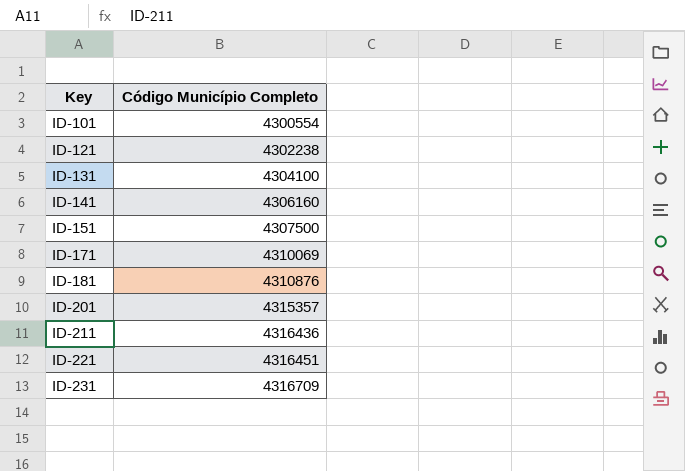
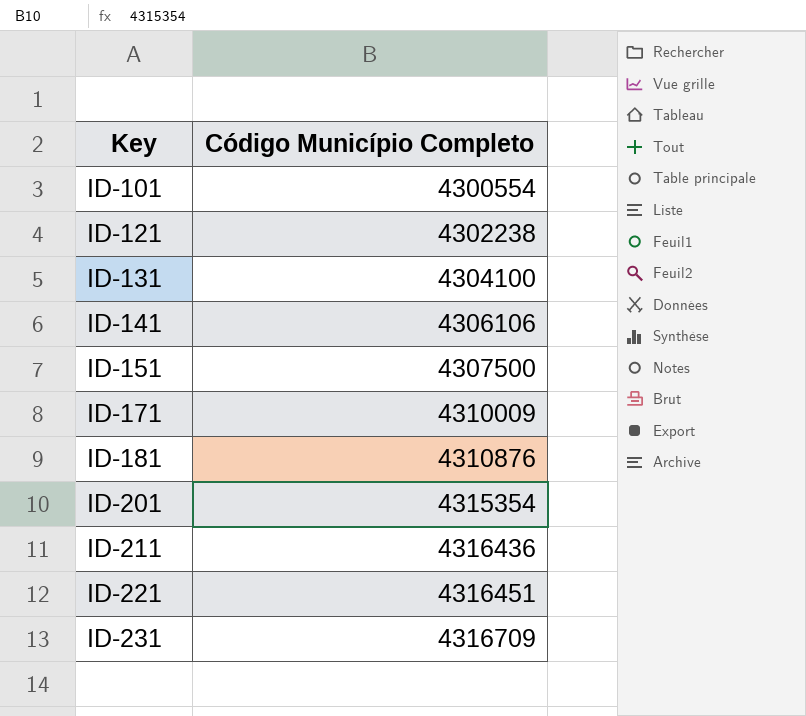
ID-141 | Código Município Completo: 4306160 -> 4306106
ID-171 | Código Município Completo: 4310069 -> 4310009
ID-201 | Código Município Completo: 4315357 -> 4315354

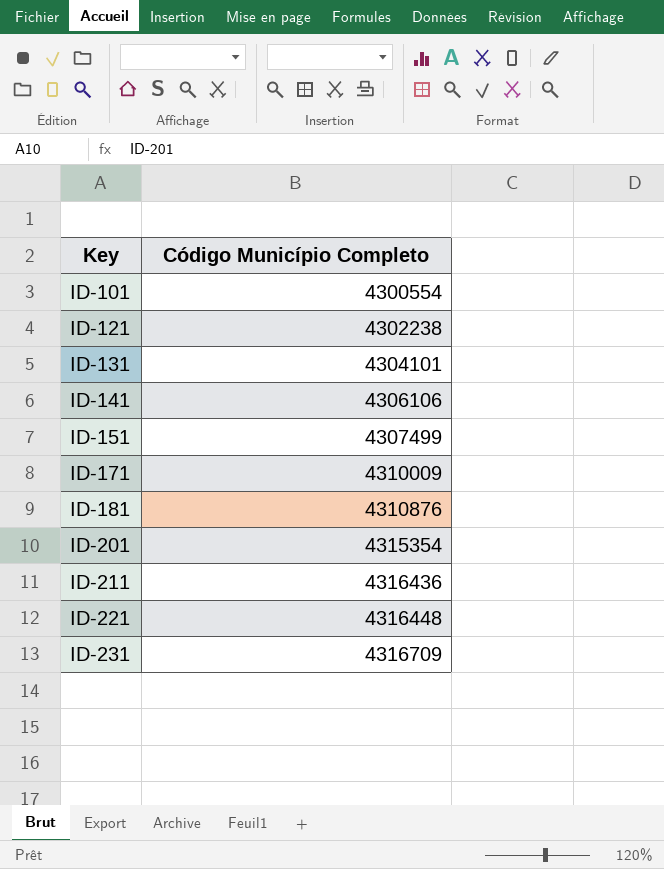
ID-131 | Código Município Completo: 4304100 -> 4304101
ID-151 | Código Município Completo: 4307500 -> 4307499
ID-221 | Código Município Completo: 4316451 -> 4316448

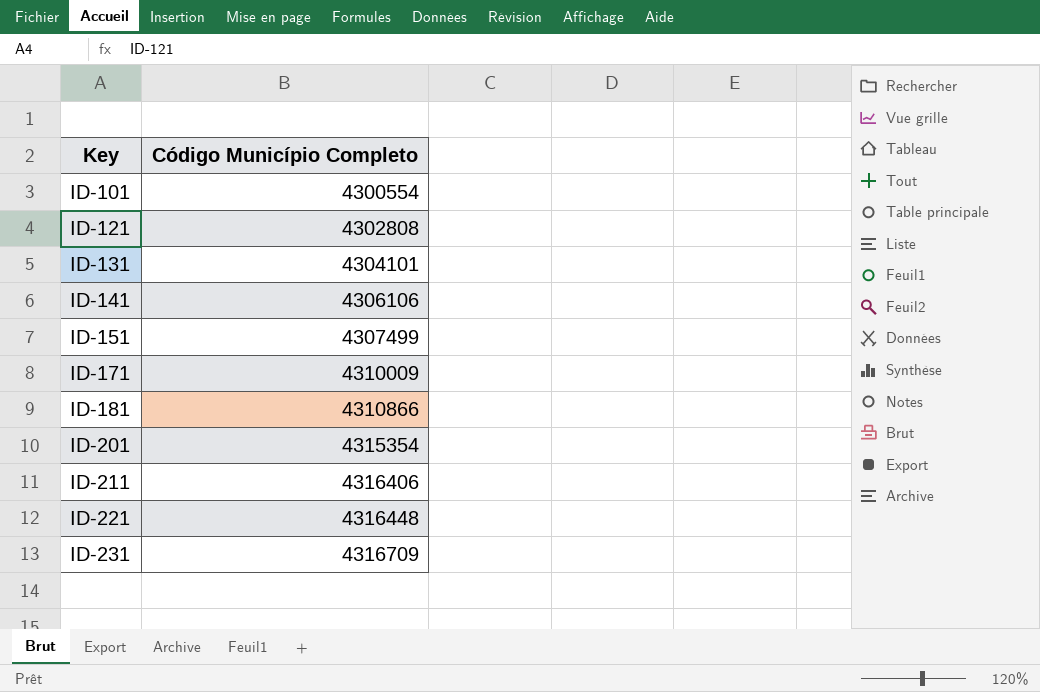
ID-121 | Código Município Completo: 4302238 -> 4302808
ID-181 | Código Município Completo: 4310876 -> 4310866
ID-211 | Código Município Completo: 4316436 -> 4316406

